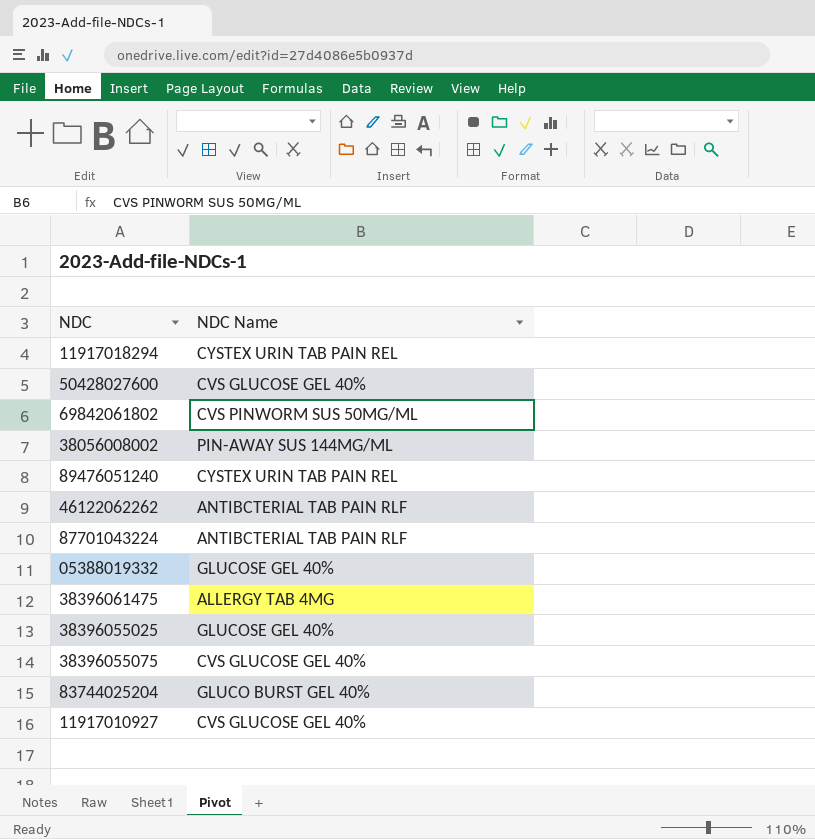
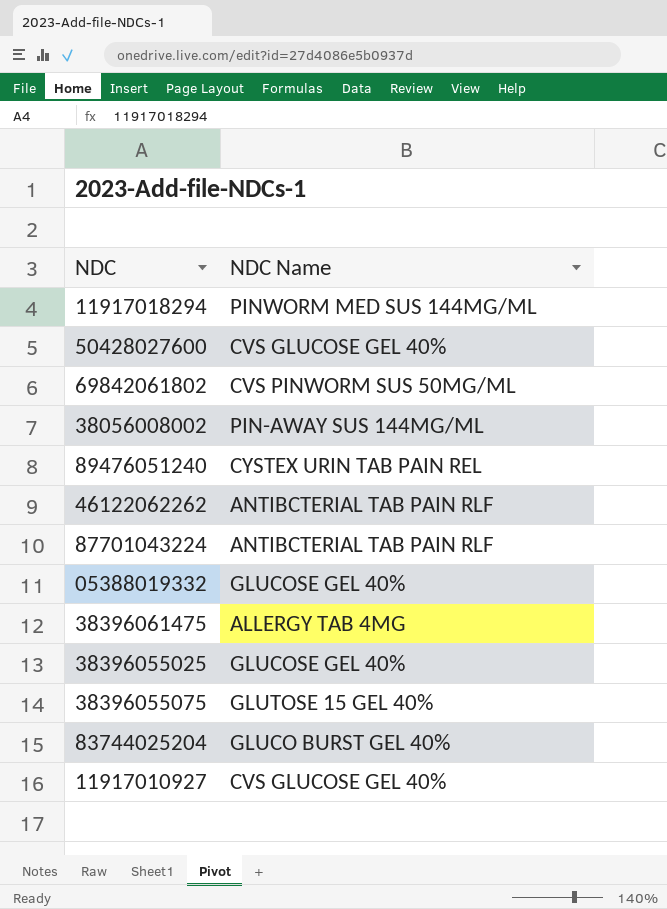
11917018294 | NDC Name: CYSTEX URIN TAB PAIN REL -> PINWORM MED SUS 144MG/ML
38396055075 | NDC Name: CVS GLUCOSE GEL 40% -> GLUTOSE 15 GEL 40%

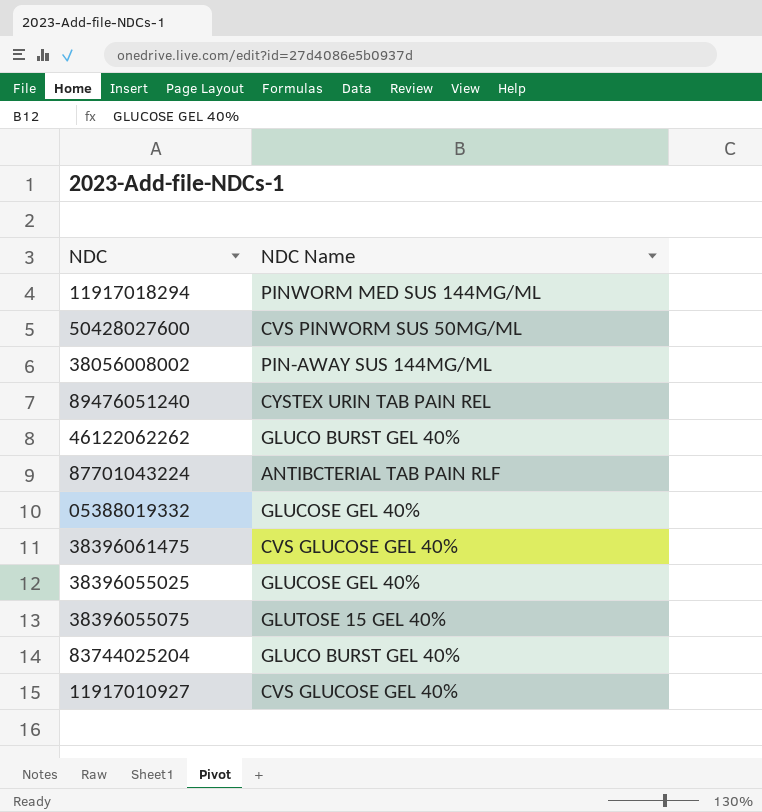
row 69842061802: CVS PINWORM SUS 50MG/ML -> none
50428027600 | NDC Name: CVS GLUCOSE GEL 40% -> CVS PINWORM SUS 50MG/ML
46122062262 | NDC Name: ANTIBCTERIAL TAB PAIN RLF -> GLUCO BURST GEL 40%
38396061475 | NDC Name: ALLERGY TAB 4MG -> CVS GLUCOSE GEL 40%

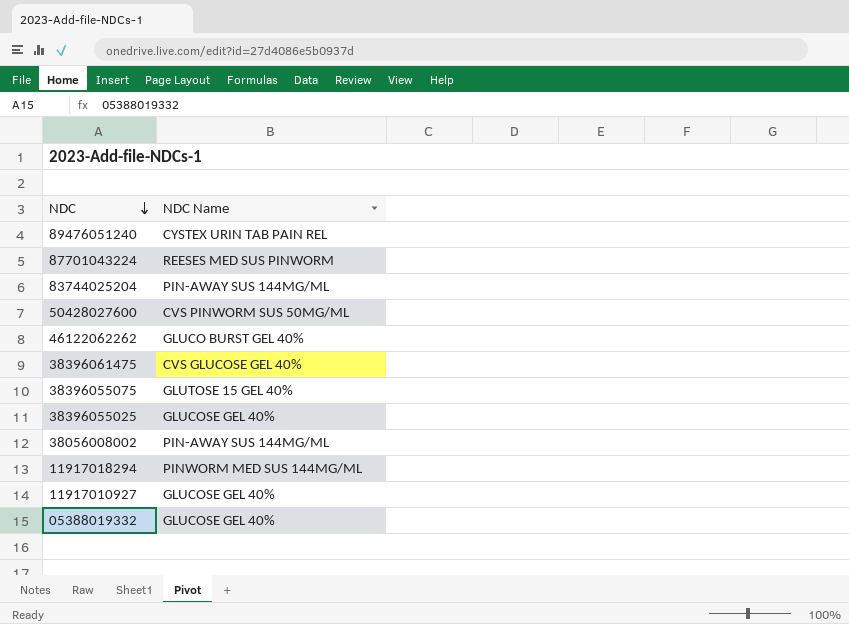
row order: none -> NDC descending
87701043224 | NDC Name: ANTIBCTERIAL TAB PAIN RLF -> REESES MED SUS PINWORM
83744025204 | NDC Name: GLUCO BURST GEL 40% -> PIN-AWAY SUS 144MG/ML
11917010927 | NDC Name: CVS GLUCOSE GEL 40% -> GLUCOSE GEL 40%

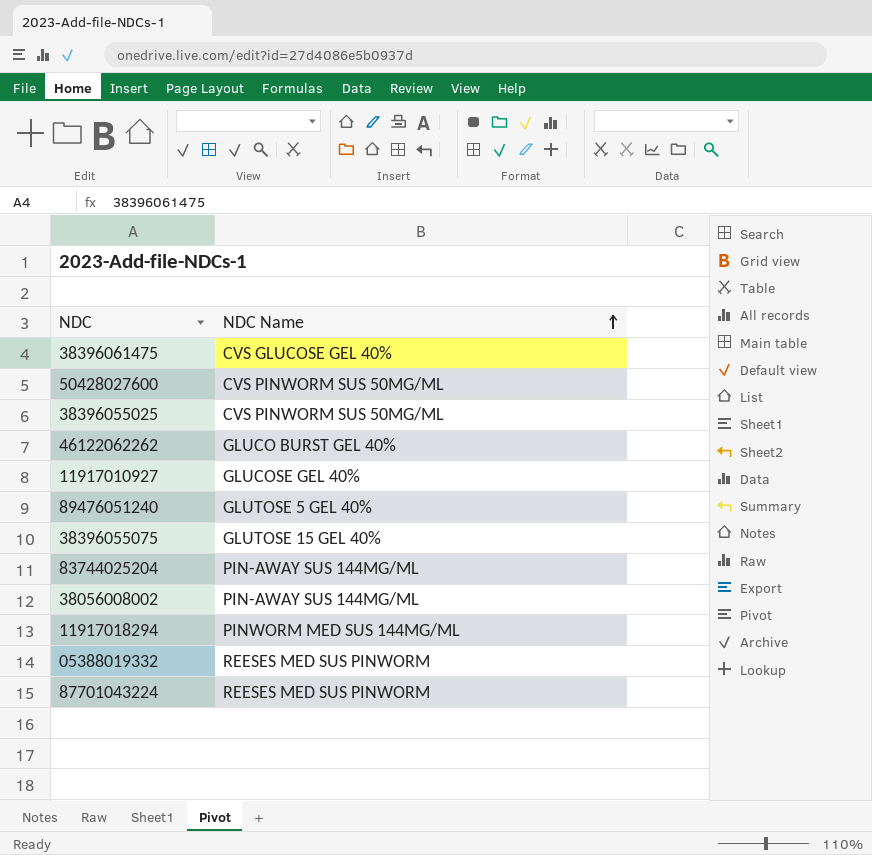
row order: NDC descending -> NDC Name ascending
38396055025 | NDC Name: GLUCOSE GEL 40% -> CVS PINWORM SUS 50MG/ML
89476051240 | NDC Name: CYSTEX URIN TAB PAIN REL -> GLUTOSE 5 GEL 40%
05388019332 | NDC Name: GLUCOSE GEL 40% -> REESES MED SUS PINWORM

